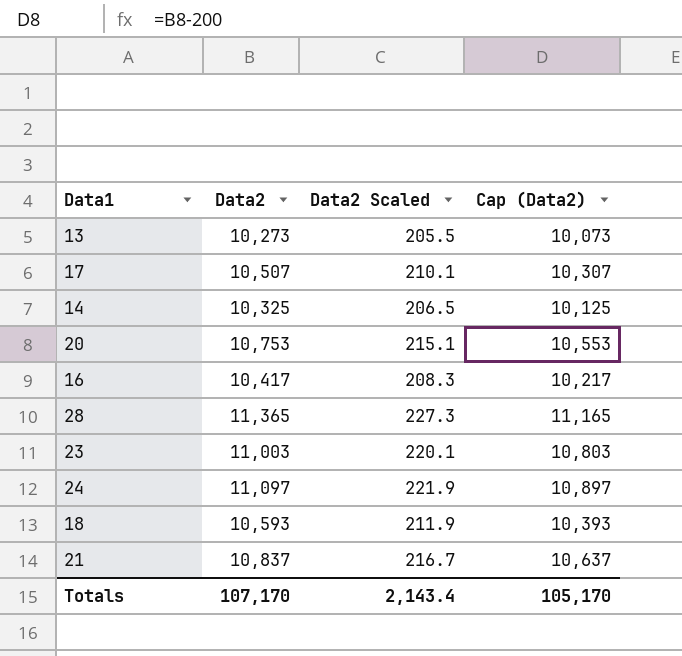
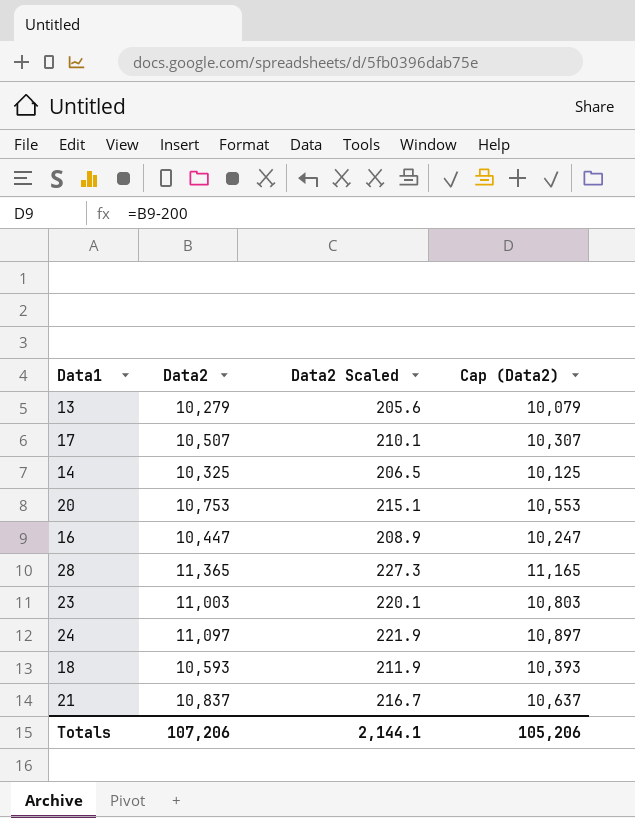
13 | Data2: 10,273 -> 10,279
13 | Data2 Scaled: 205.5 -> 205.6
13 | Cap (Data2): 10,073 -> 10,079
16 | Data2: 10,417 -> 10,447
16 | Data2 Scaled: 208.3 -> 208.9
16 | Cap (Data2): 10,217 -> 10,247
Totals | Data2: 107,170 -> 107,206
Totals | Data2 Scaled: 2,143.4 -> 2,144.1
Totals | Cap (Data2): 105,170 -> 105,206

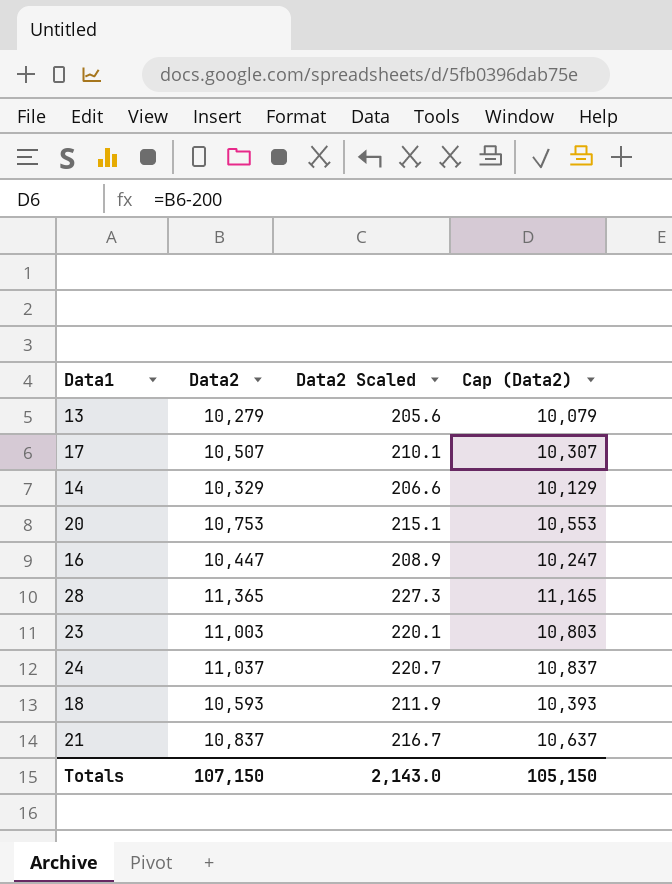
14 | Data2: 10,325 -> 10,329
14 | Data2 Scaled: 206.5 -> 206.6
14 | Cap (Data2): 10,125 -> 10,129
24 | Data2: 11,097 -> 11,037
24 | Data2 Scaled: 221.9 -> 220.7
24 | Cap (Data2): 10,897 -> 10,837
Totals | Data2: 107,206 -> 107,150
Totals | Data2 Scaled: 2,144.1 -> 2,143.0
Totals | Cap (Data2): 105,206 -> 105,150

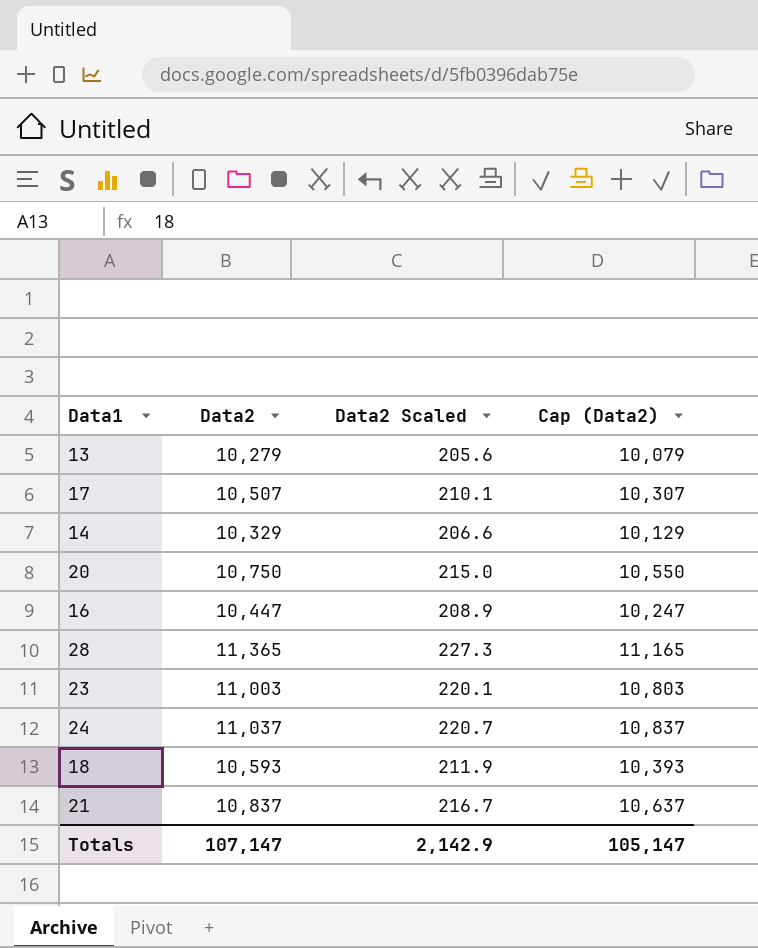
20 | Data2: 10,753 -> 10,750
20 | Data2 Scaled: 215.1 -> 215.0
20 | Cap (Data2): 10,553 -> 10,550
Totals | Data2: 107,150 -> 107,147
Totals | Data2 Scaled: 2,143.0 -> 2,142.9
Totals | Cap (Data2): 105,150 -> 105,147

